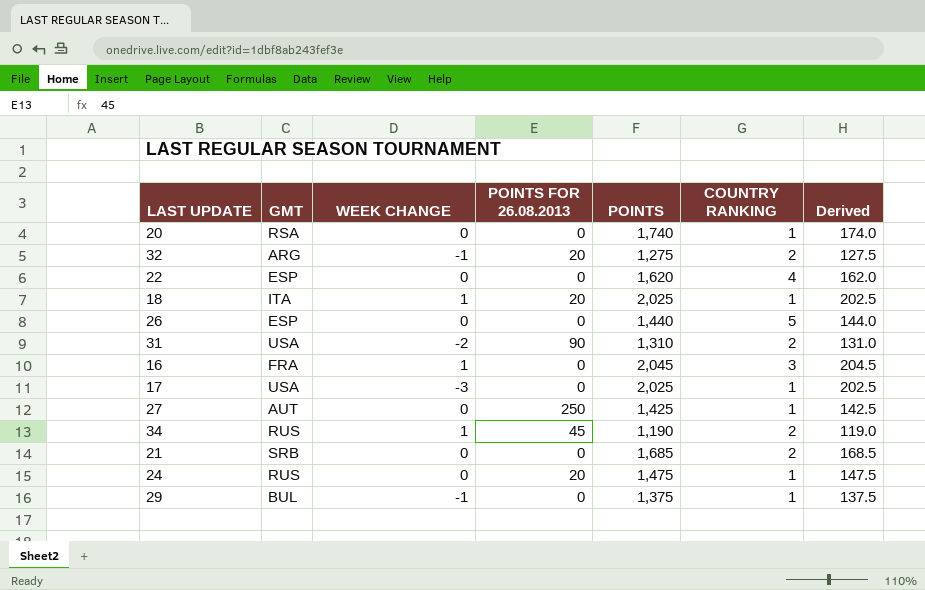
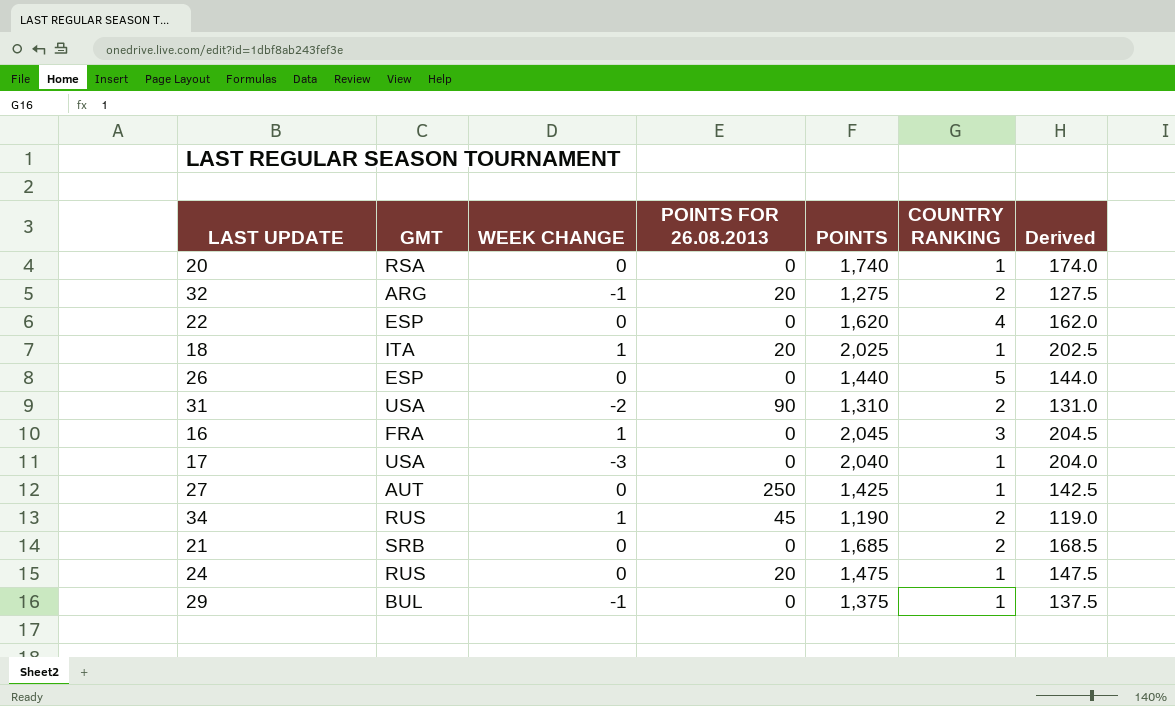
17 | POINTS: 2,025 -> 2,040
17 | Derived: 202.5 -> 204.0

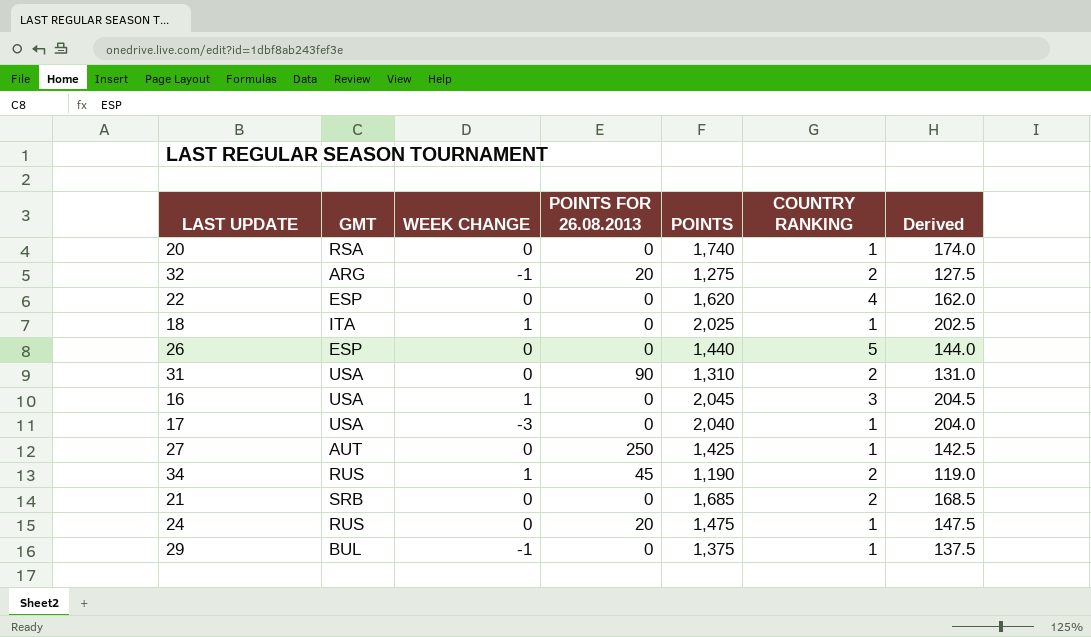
18 | POINTS FOR 26.08.2013: 20 -> 0
31 | WEEK CHANGE: -2 -> 0
16 | GMT: FRA -> USA

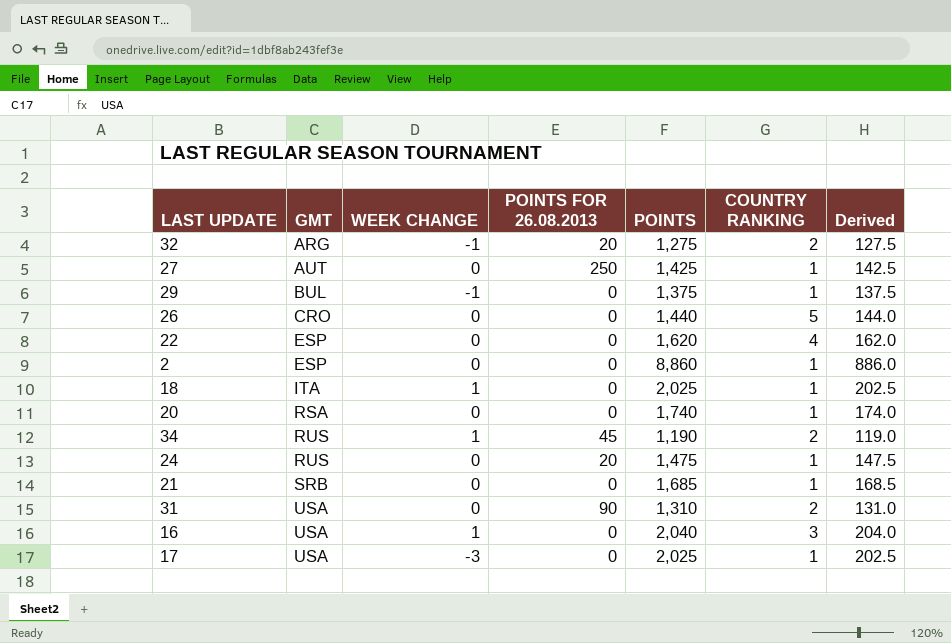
row order: none -> GMT ascending
26 | GMT: ESP -> CRO
row 2: none -> ESP | 0 | 0 | 8,860 | 1 | 886.0
21 | COUNTRY RANKING: 2 -> 1
16 | POINTS: 2,045 -> 2,040
16 | Derived: 204.5 -> 204.0
17 | POINTS: 2,040 -> 2,025
17 | Derived: 204.0 -> 202.5

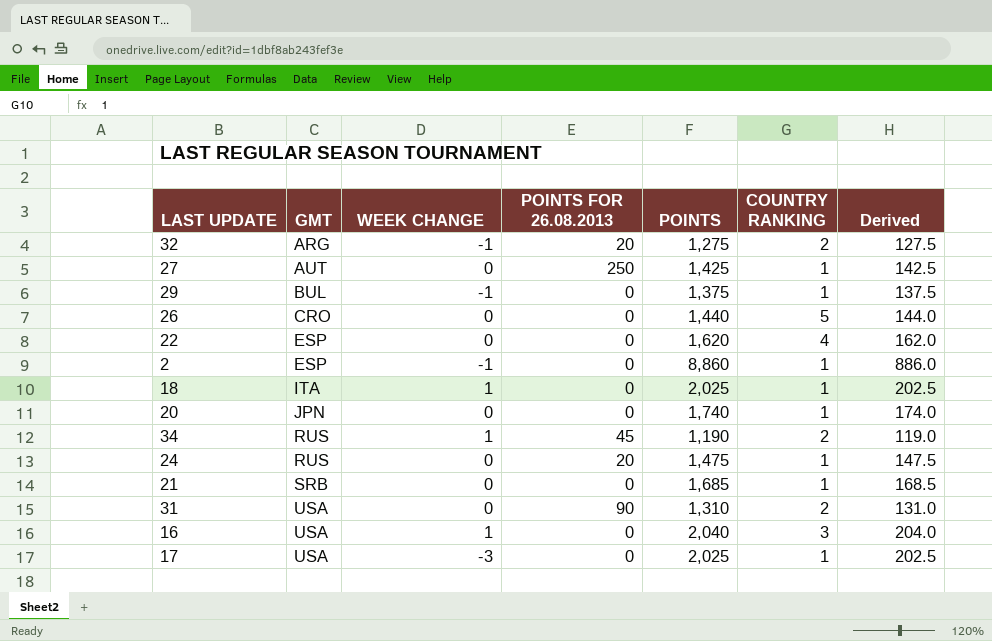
2 | WEEK CHANGE: 0 -> -1
20 | GMT: RSA -> JPN

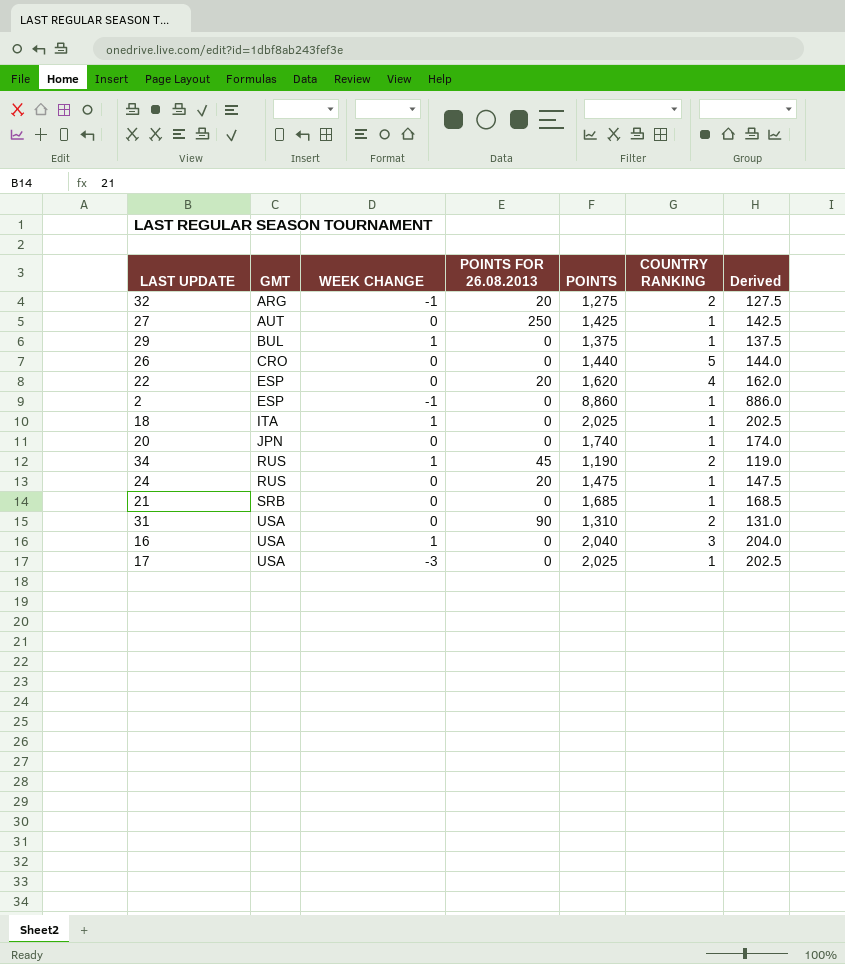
29 | WEEK CHANGE: -1 -> 1
22 | POINTS FOR 26.08.2013: 0 -> 20

